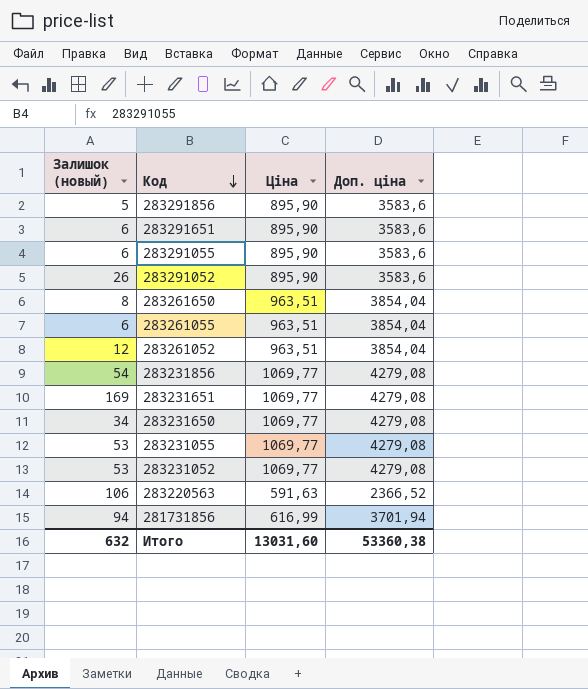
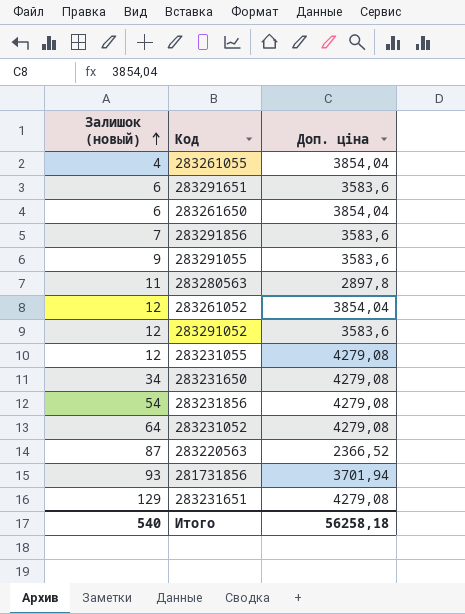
row order: Код descending -> Залишок (новый) ascending
column Ціна | position: 3 -> none
283261055 | Залишок (новый): 6 -> 4
283261650 | Залишок (новый): 8 -> 6
283291856 | Залишок (новый): 5 -> 7
283291055 | Залишок (новый): 6 -> 9
row 283280563: none -> 11 | 2897,8
283291052 | Залишок (новый): 26 -> 12
283231055 | Залишок (новый): 53 -> 12
283231052 | Залишок (новый): 53 -> 64
283220563 | Залишок (новый): 106 -> 87
281731856 | Залишок (новый): 94 -> 93
283231651 | Залишок (новый): 169 -> 129
Итого | Залишок (новый): 632 -> 540
Итого | Доп. ціна: 53360,38 -> 56258,18

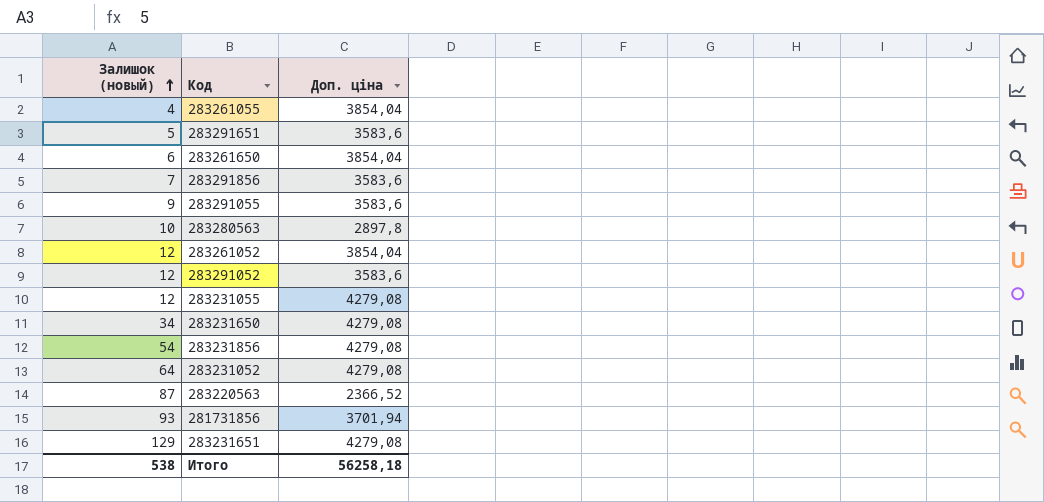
283291651 | Залишок (новый): 6 -> 5
283280563 | Залишок (новый): 11 -> 10
Итого | Залишок (новый): 540 -> 538

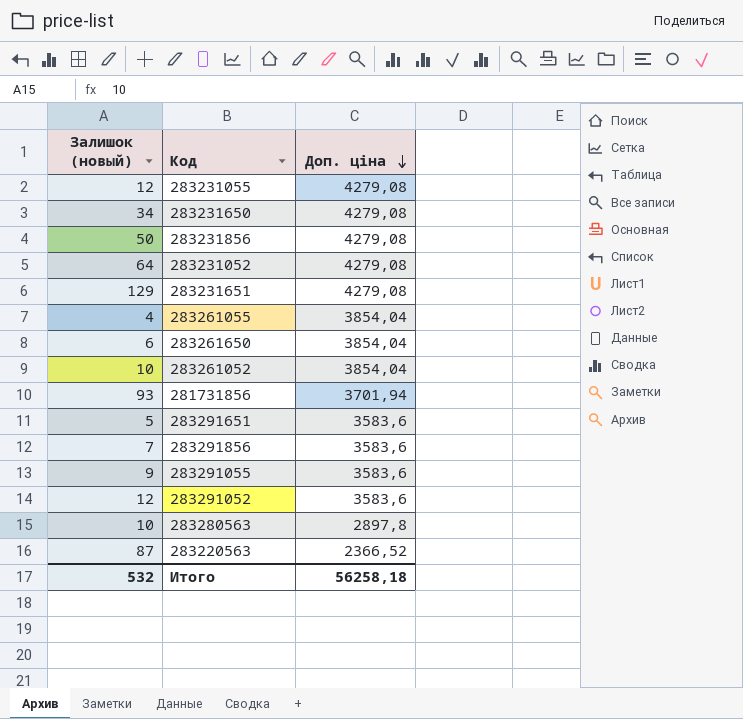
row order: Залишок (новый) ascending -> Доп. ціна descending
283231856 | Залишок (новый): 54 -> 50
283261052 | Залишок (новый): 12 -> 10
Итого | Залишок (новый): 538 -> 532

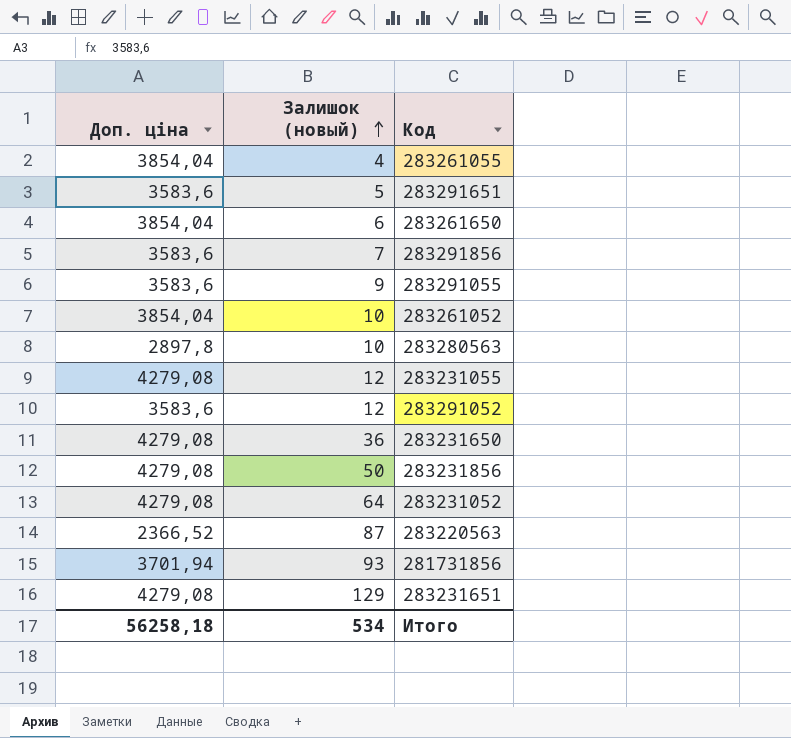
row order: Доп. ціна descending -> Залишок (новый) ascending
column Доп. ціна | position: 3 -> 1
283231650 | Залишок (новый): 34 -> 36
Итого | Залишок (новый): 532 -> 534

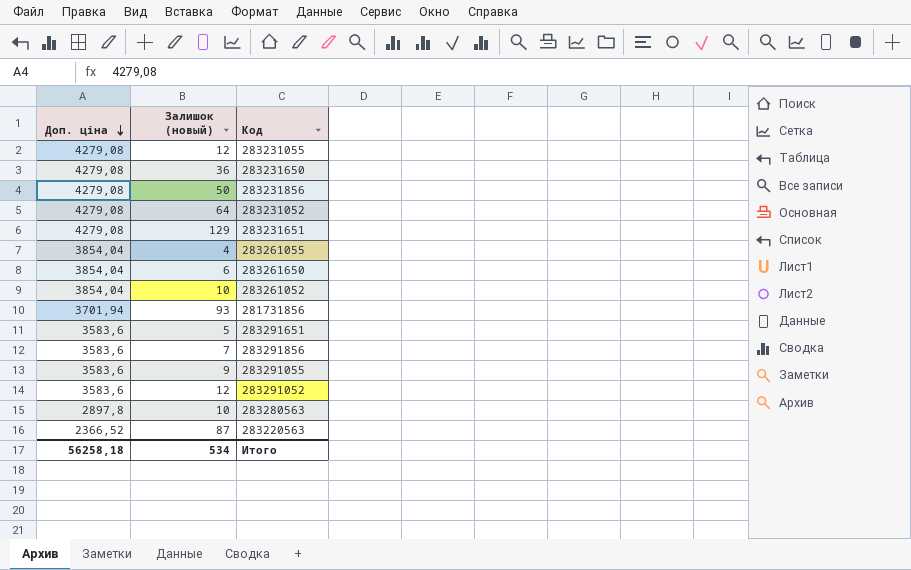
row order: Залишок (новый) ascending -> Доп. ціна descending

